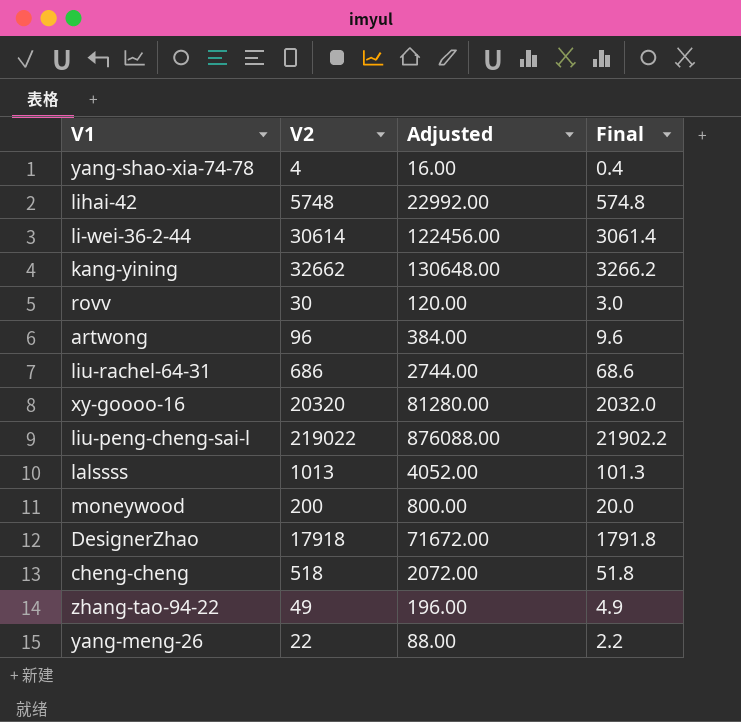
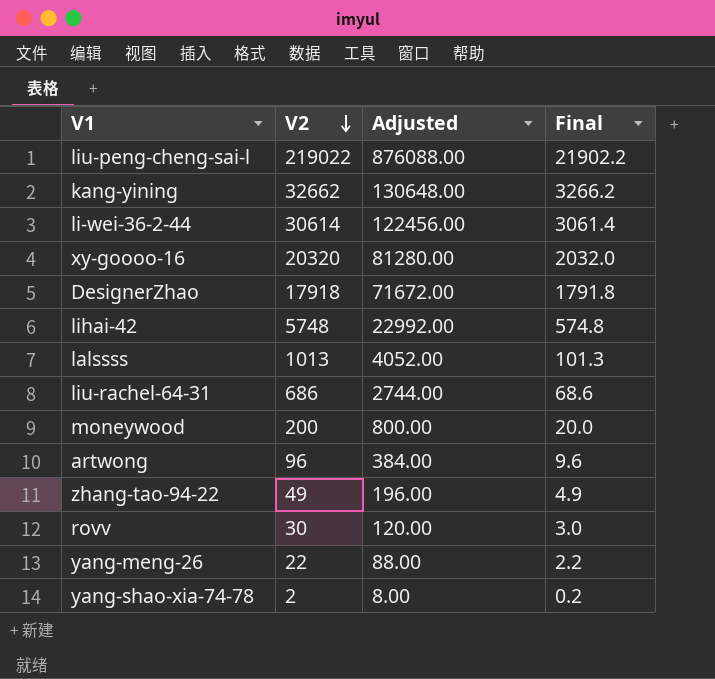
row order: none -> V2 descending
row cheng-cheng: 518 | 2072.00 | 51.8 -> none
yang-shao-xia-74-78 | V2: 4 -> 2
yang-shao-xia-74-78 | Adjusted: 16.00 -> 8.00
yang-shao-xia-74-78 | Final: 0.4 -> 0.2

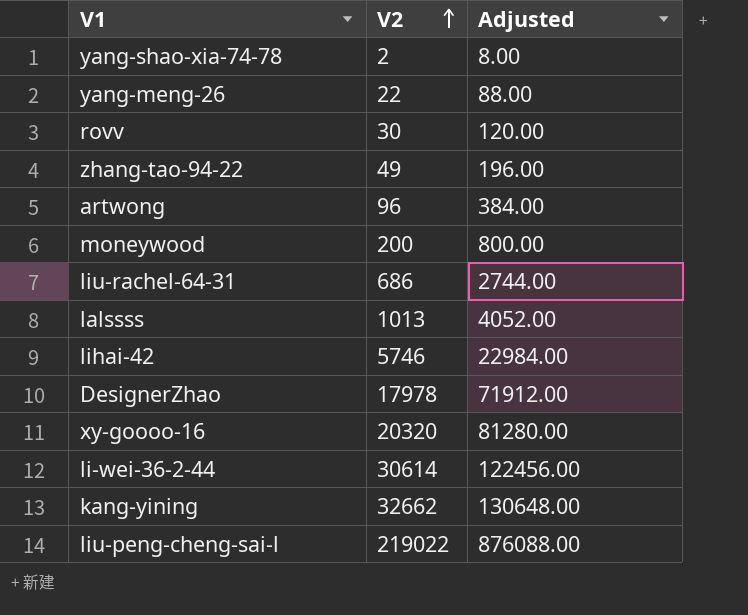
row order: V2 descending -> V2 ascending
column Final | formula: [V2] * 0.1 -> none
lihai-42 | V2: 5748 -> 5746
lihai-42 | Adjusted: 22992.00 -> 22984.00
DesignerZhao | V2: 17918 -> 17978
DesignerZhao | Adjusted: 71672.00 -> 71912.00

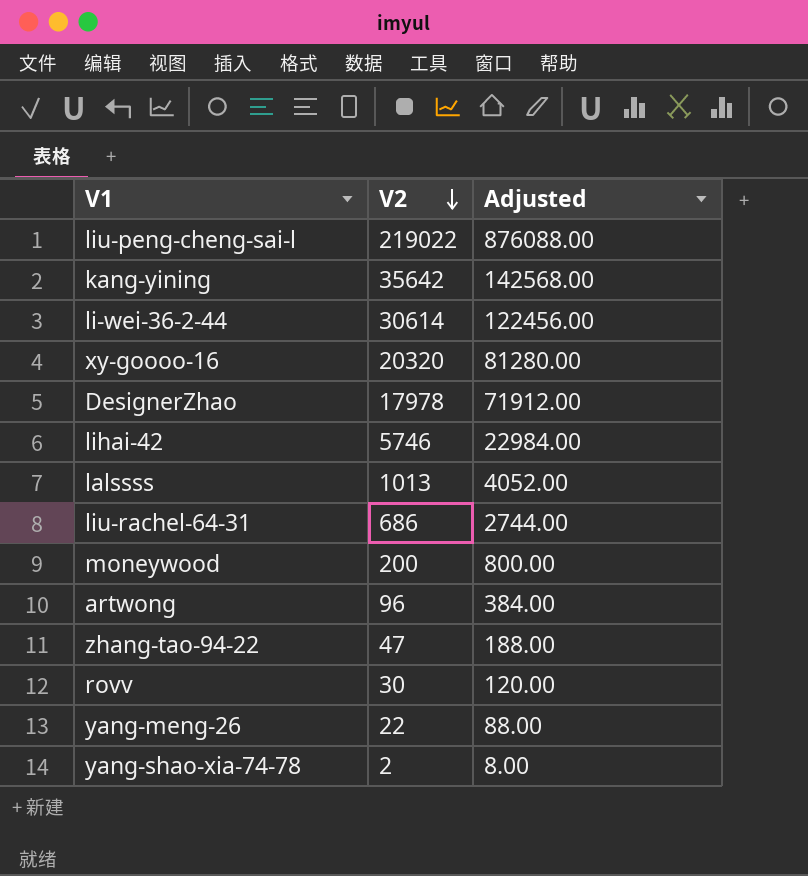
row order: V2 ascending -> V2 descending
kang-yining | V2: 32662 -> 35642
kang-yining | Adjusted: 130648.00 -> 142568.00
zhang-tao-94-22 | V2: 49 -> 47
zhang-tao-94-22 | Adjusted: 196.00 -> 188.00

